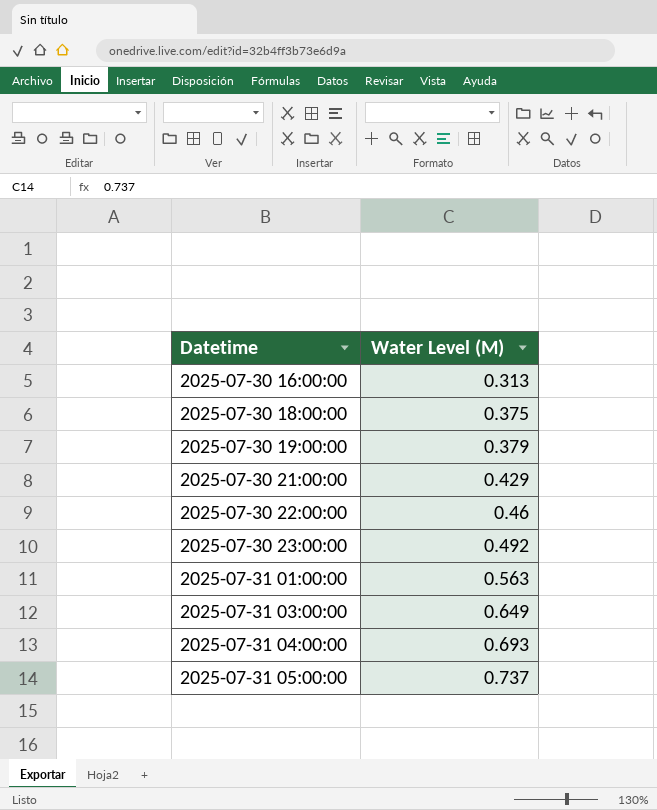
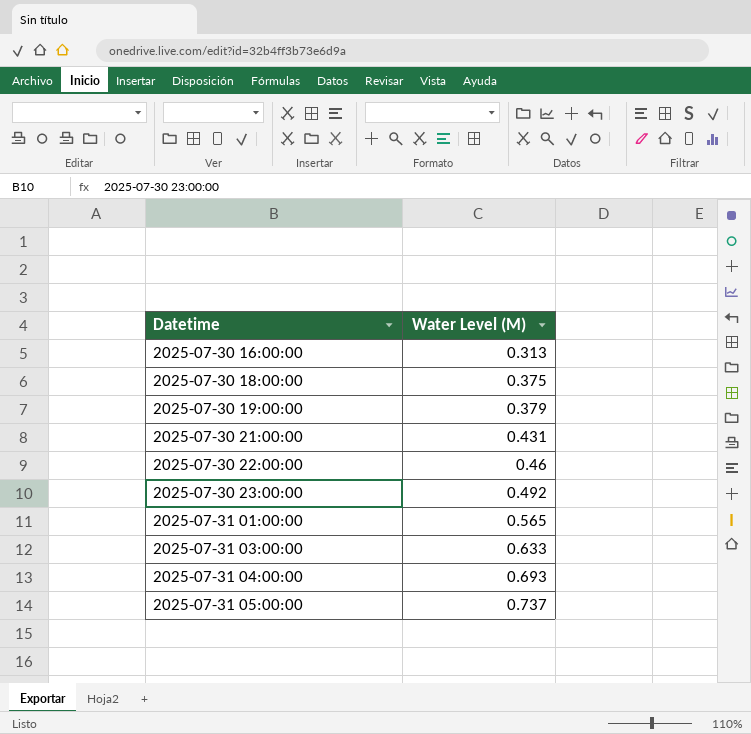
2025-07-30 21:00:00 | Water Level (M): 0.429 -> 0.431
2025-07-31 01:00:00 | Water Level (M): 0.563 -> 0.565
2025-07-31 03:00:00 | Water Level (M): 0.649 -> 0.633

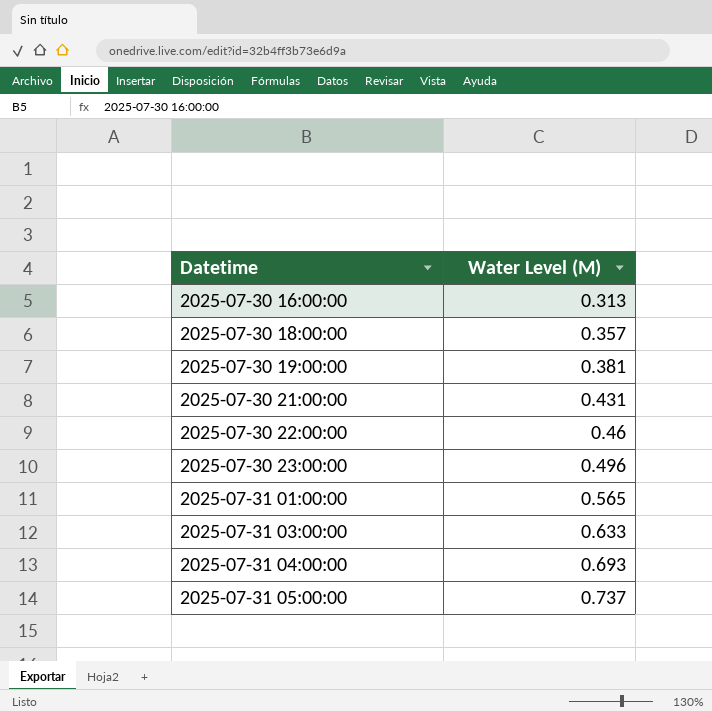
2025-07-30 18:00:00 | Water Level (M): 0.375 -> 0.357
2025-07-30 19:00:00 | Water Level (M): 0.379 -> 0.381
2025-07-30 23:00:00 | Water Level (M): 0.492 -> 0.496

